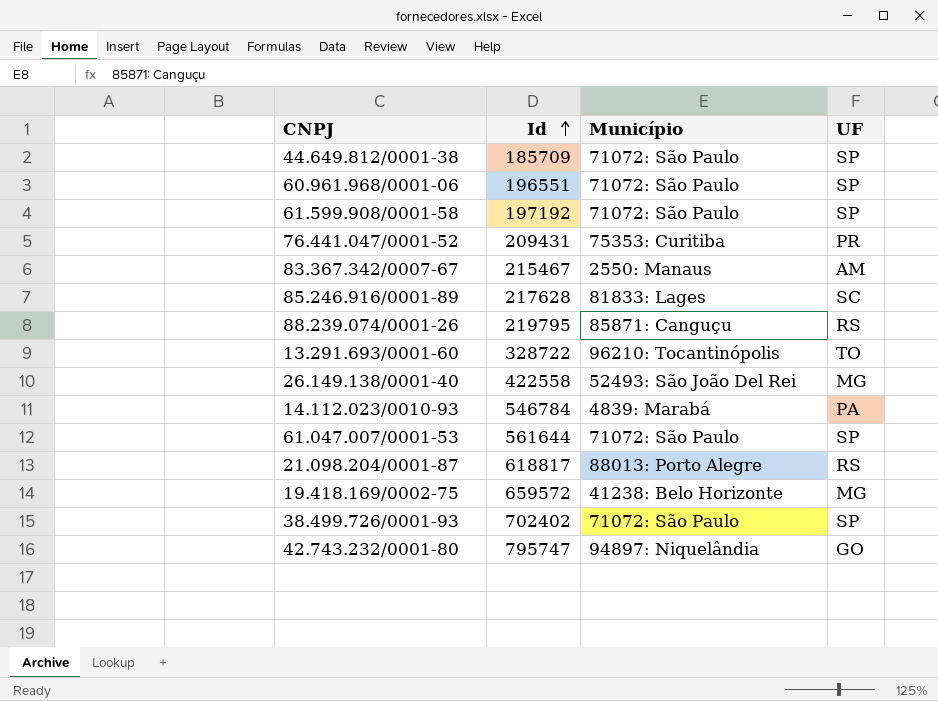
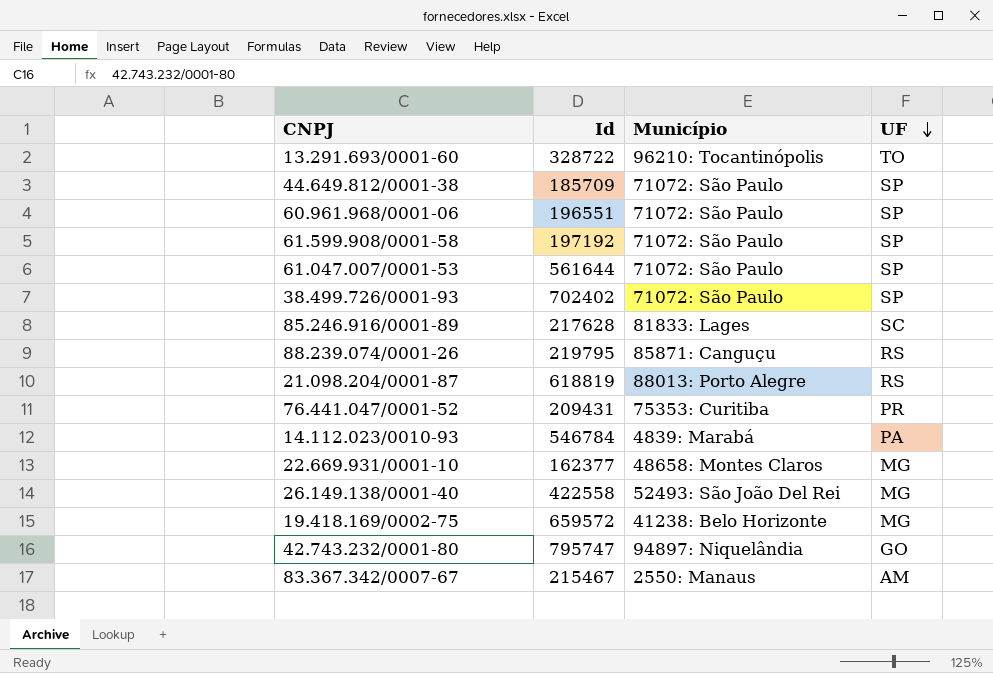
row order: Id ascending -> UF descending
21.098.204/0001-87 | Id: 618817 -> 618819
row 22.669.931/0001-10: none -> 162377 | 48658: Montes Claros | MG

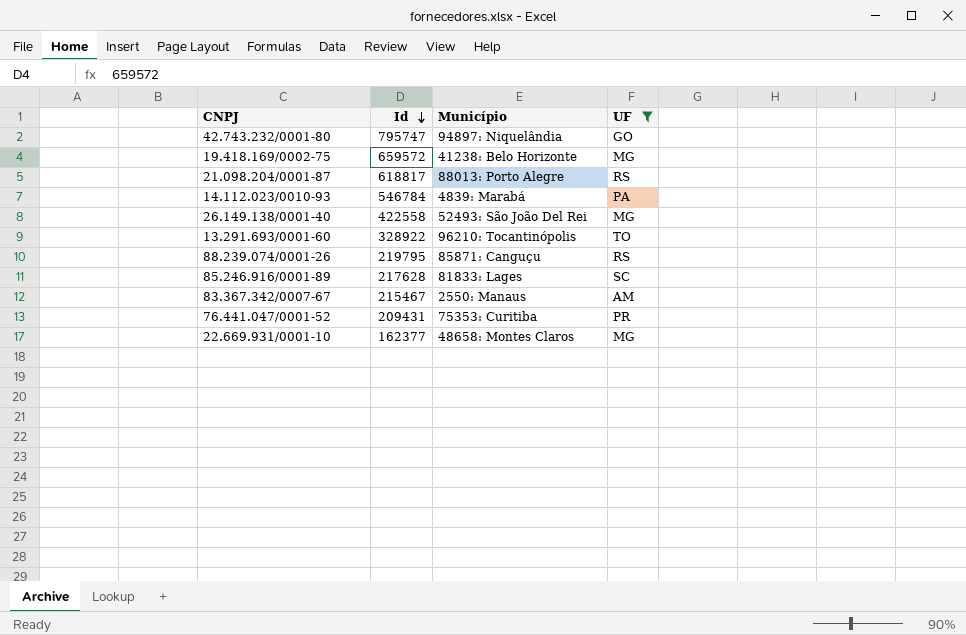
filter: none -> UF != SP
row order: UF descending -> Id descending
21.098.204/0001-87 | Id: 618819 -> 618817
13.291.693/0001-60 | Id: 328722 -> 328922

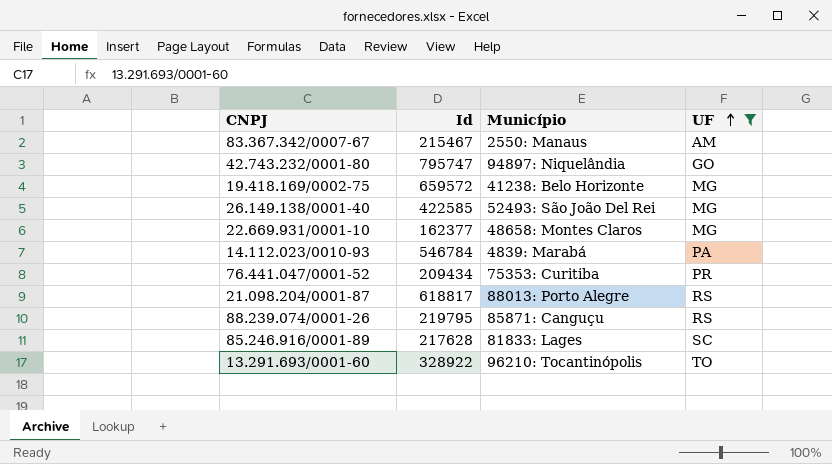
row order: Id descending -> UF ascending
26.149.138/0001-40 | Id: 422558 -> 422585
76.441.047/0001-52 | Id: 209431 -> 209434

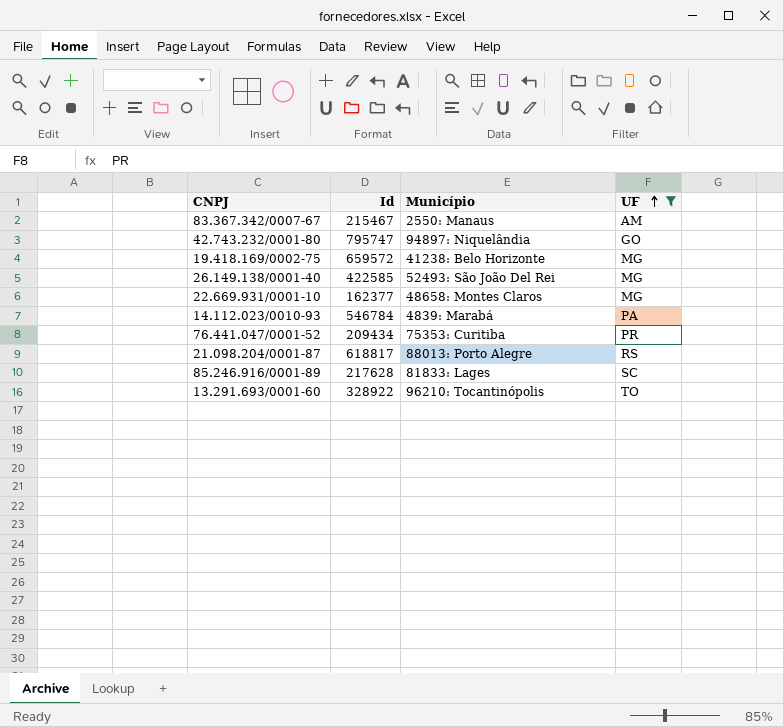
row 88.239.074/0001-26: 219795 | 85871: Canguçu | RS -> none

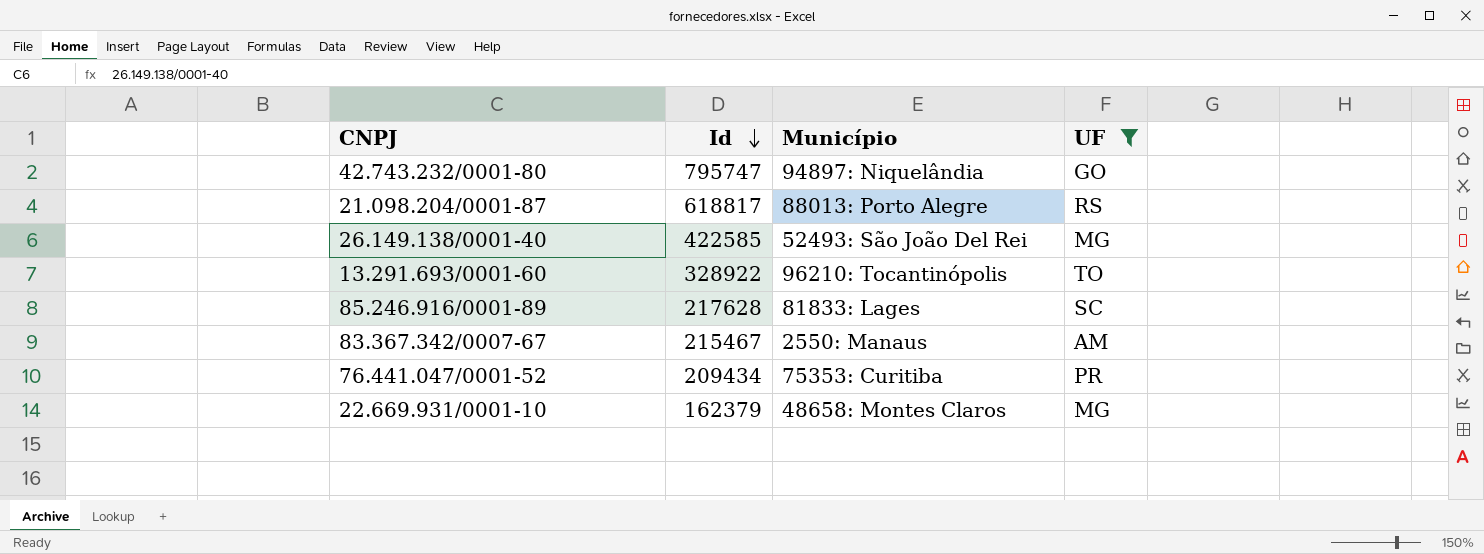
row order: UF ascending -> Id descending
row 19.418.169/0002-75: 659572 | 41238: Belo Horizonte | MG -> none
row 14.112.023/0010-93: 546784 | 4839: Marabá | PA -> none
22.669.931/0001-10 | Id: 162377 -> 162379

